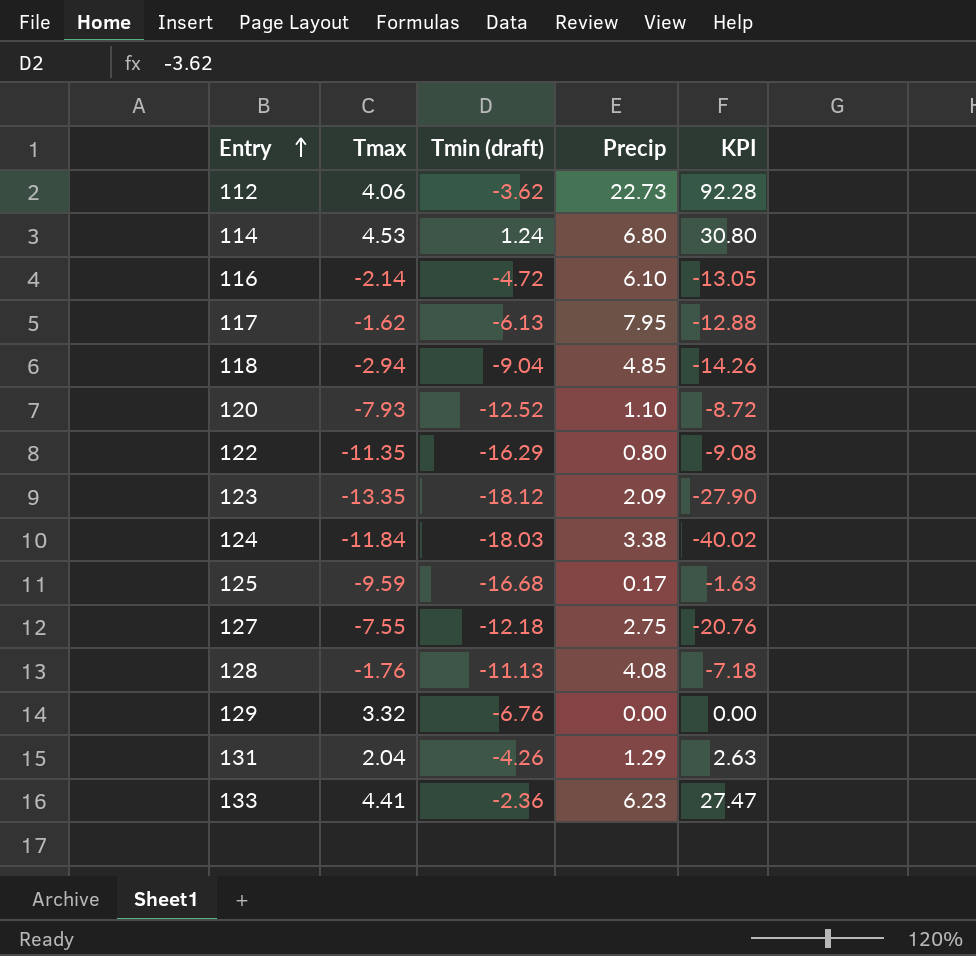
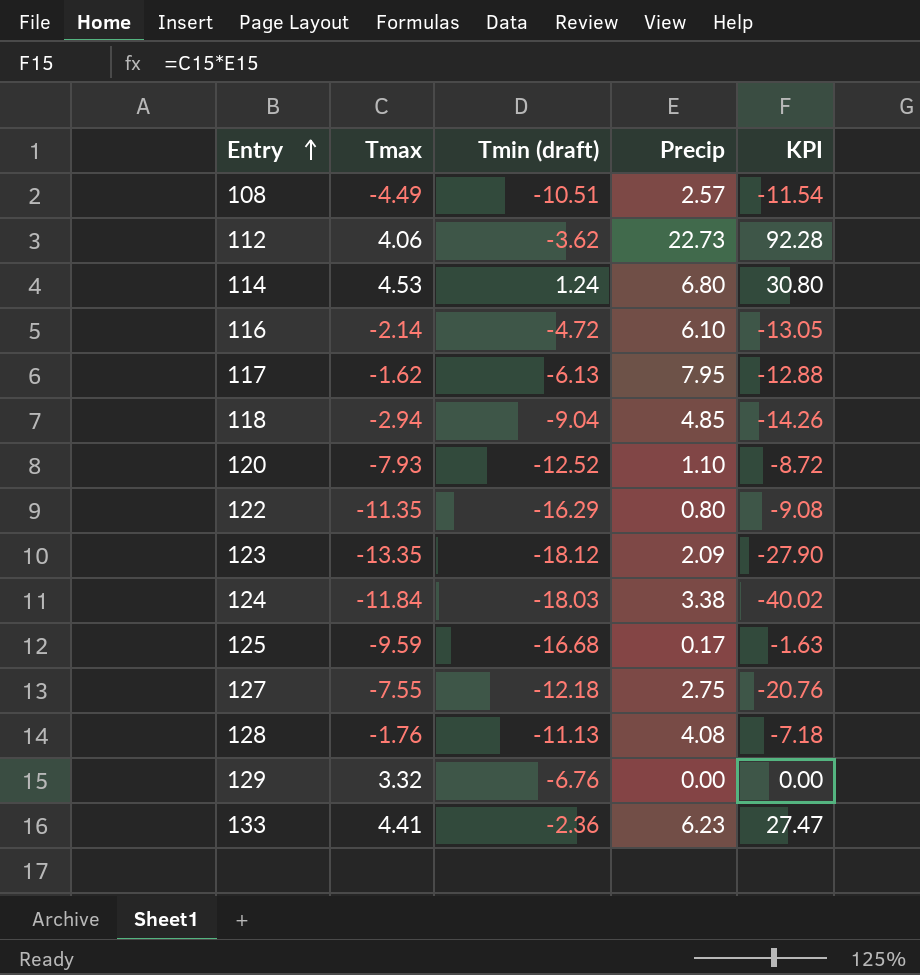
row 131: 2.04 | -4.26 | 1.29 | 2.63 -> none
row 108: none -> -4.49 | -10.51 | 2.57 | -11.54

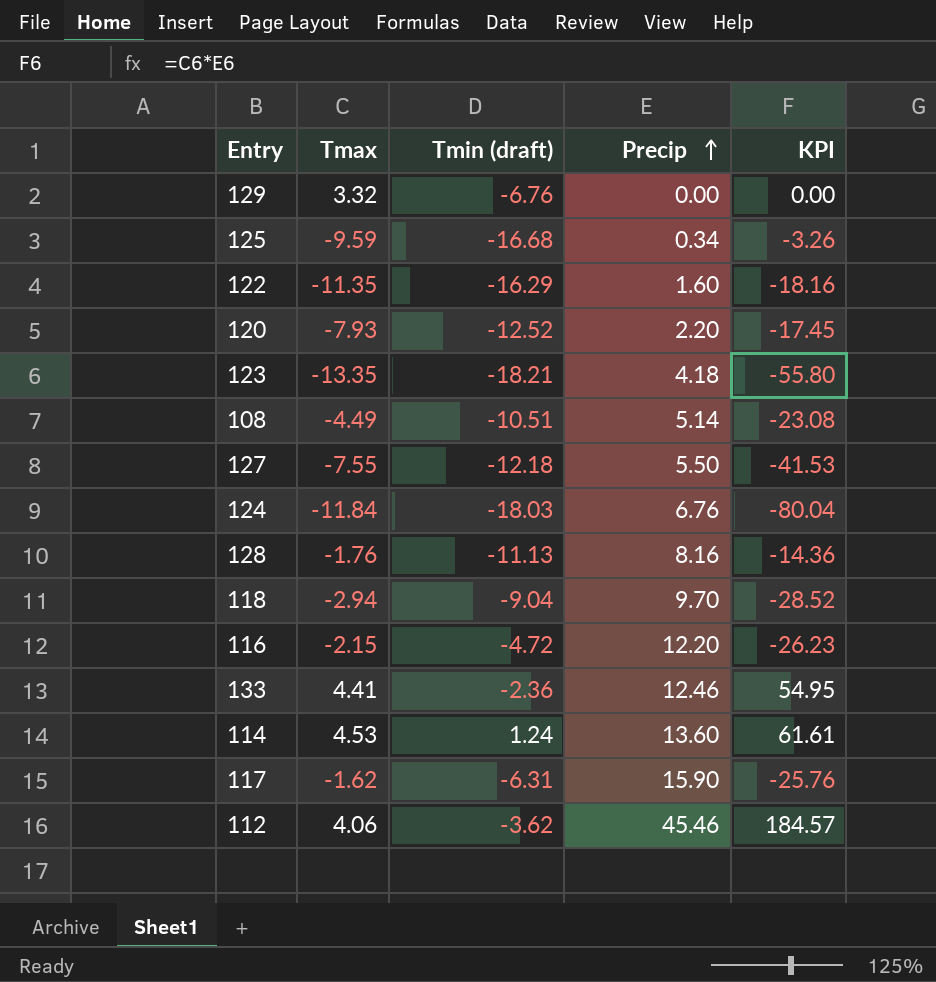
row order: Entry ascending -> Precip ascending
125 | Precip: 0.17 -> 0.34
125 | KPI: -1.63 -> -3.26
122 | Precip: 0.80 -> 1.60
122 | KPI: -9.08 -> -18.16
120 | Precip: 1.10 -> 2.20
120 | KPI: -8.72 -> -17.45
123 | Tmin (draft): -18.12 -> -18.21
123 | Precip: 2.09 -> 4.18
123 | KPI: -27.90 -> -55.80
108 | Precip: 2.57 -> 5.14
108 | KPI: -11.54 -> -23.08
127 | Precip: 2.75 -> 5.50
127 | KPI: -20.76 -> -41.53
124 | Precip: 3.38 -> 6.76
124 | KPI: -40.02 -> -80.04
128 | Precip: 4.08 -> 8.16
128 | KPI: -7.18 -> -14.36
118 | Precip: 4.85 -> 9.70
118 | KPI: -14.26 -> -28.52
116 | Tmax: -2.14 -> -2.15
116 | Precip: 6.10 -> 12.20
116 | KPI: -13.05 -> -26.23
133 | Precip: 6.23 -> 12.46
133 | KPI: 27.47 -> 54.95
114 | Precip: 6.80 -> 13.60
114 | KPI: 30.80 -> 61.61
117 | Tmin (draft): -6.13 -> -6.31
117 | Precip: 7.95 -> 15.90
117 | KPI: -12.88 -> -25.76
112 | Precip: 22.73 -> 45.46
112 | KPI: 92.28 -> 184.57

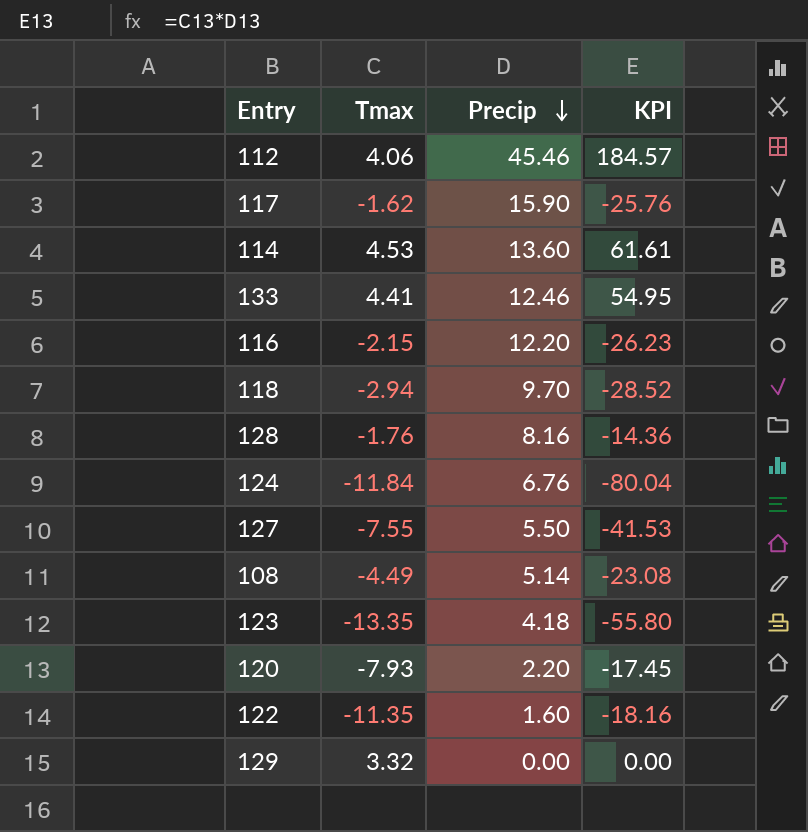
row order: Precip ascending -> Precip descending
column Tmin (draft) | position: 3 -> none
row 125: -9.59 | -16.68 | 0.34 | -3.26 -> none

